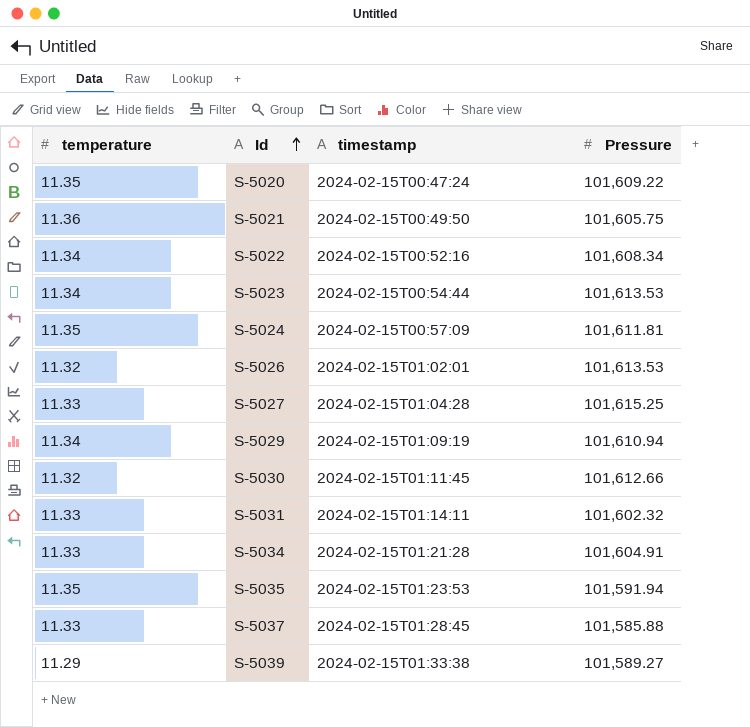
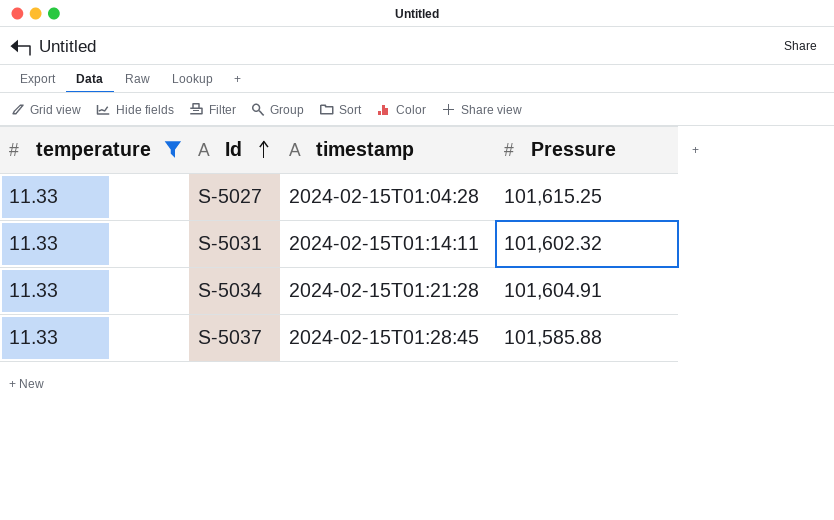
filter: none -> temperature = 11.33

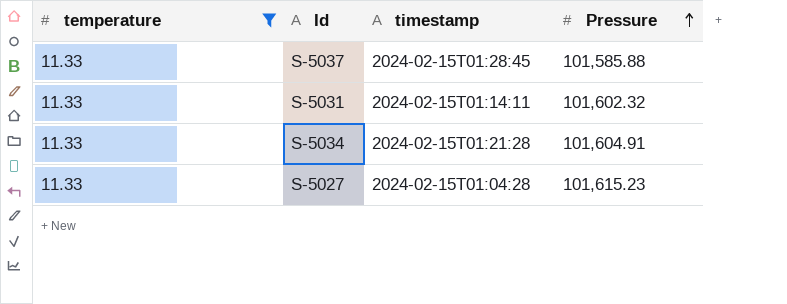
row order: Id ascending -> Pressure ascending
S-5027 | Pressure: 101,615.25 -> 101,615.23

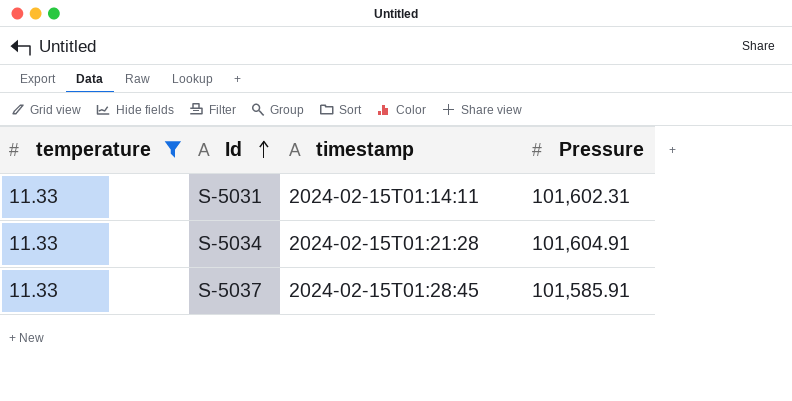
row order: Pressure ascending -> Id ascending
row S-5027: 11.33 | 2024-02-15T01:04:28 | 101,615.23 -> none
S-5031 | Pressure: 101,602.32 -> 101,602.31
S-5037 | Pressure: 101,585.88 -> 101,585.91

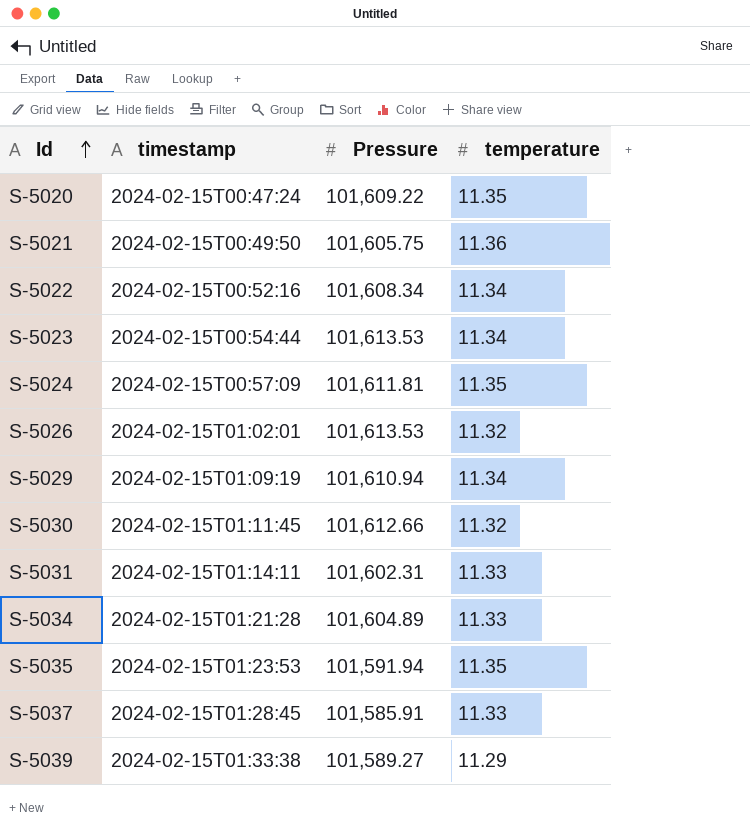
filter: temperature = 11.33 -> none
column temperature | position: 1 -> 4
S-5034 | Pressure: 101,604.91 -> 101,604.89

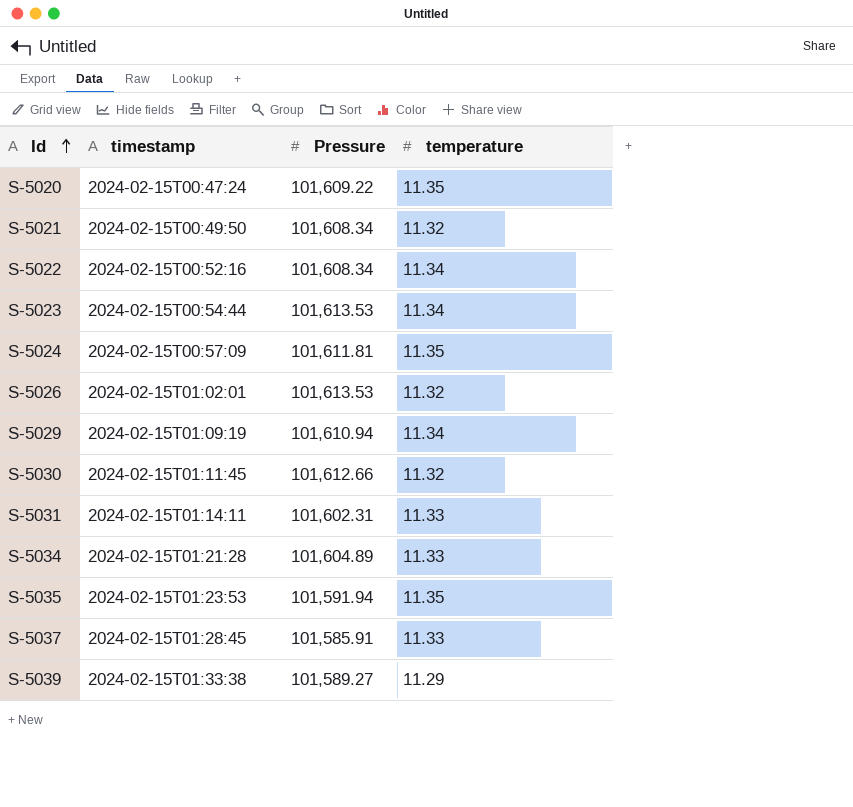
S-5021 | Pressure: 101,605.75 -> 101,608.34
S-5021 | temperature: 11.36 -> 11.32

